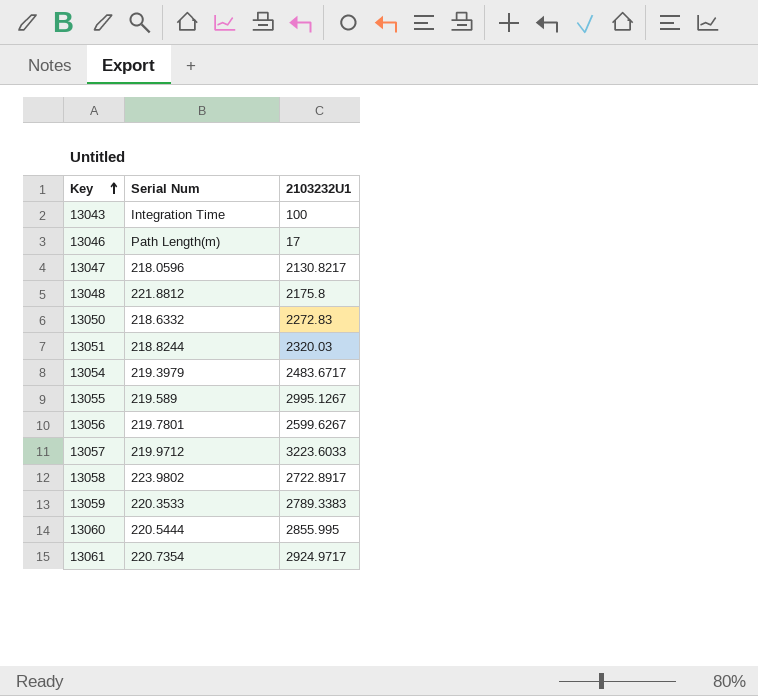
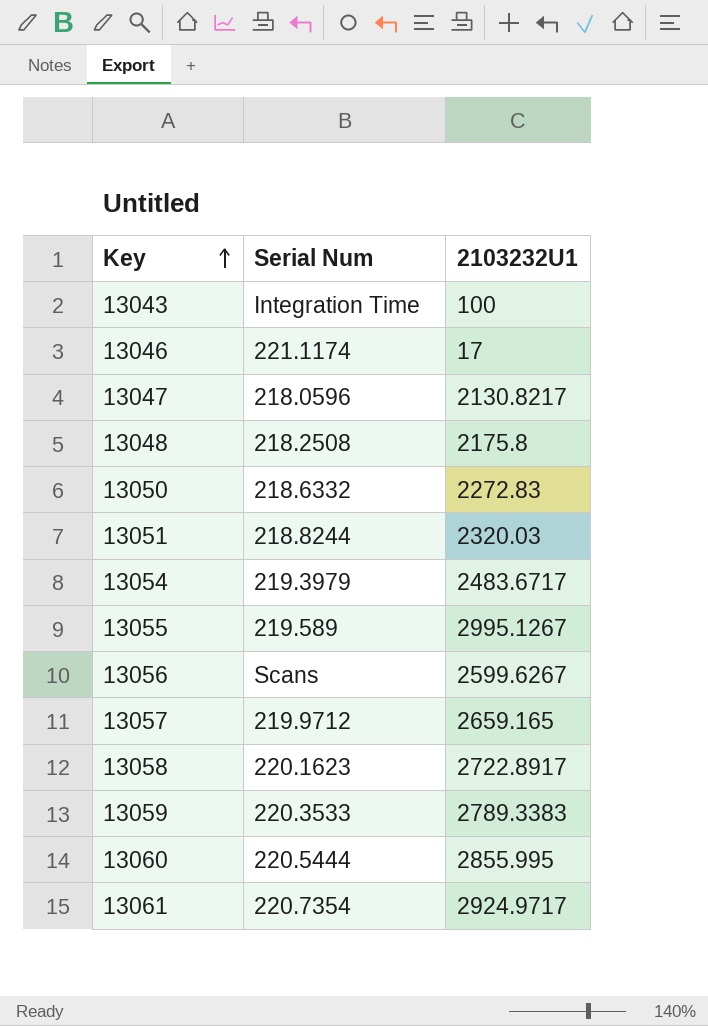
13046 | Serial Num: Path Length(m) -> 221.1174
13048 | Serial Num: 221.8812 -> 218.2508
13056 | Serial Num: 219.7801 -> Scans
13057 | 2103232U1: 3223.6033 -> 2659.165
13058 | Serial Num: 223.9802 -> 220.1623

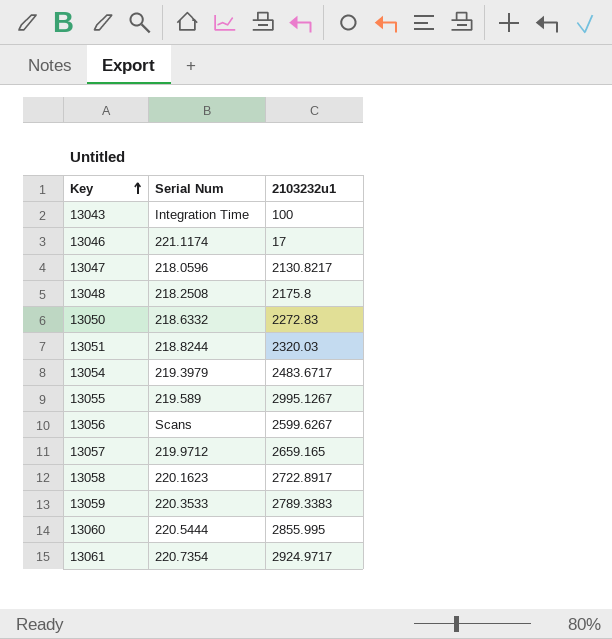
column name: 2103232U1 -> 2103232u1

